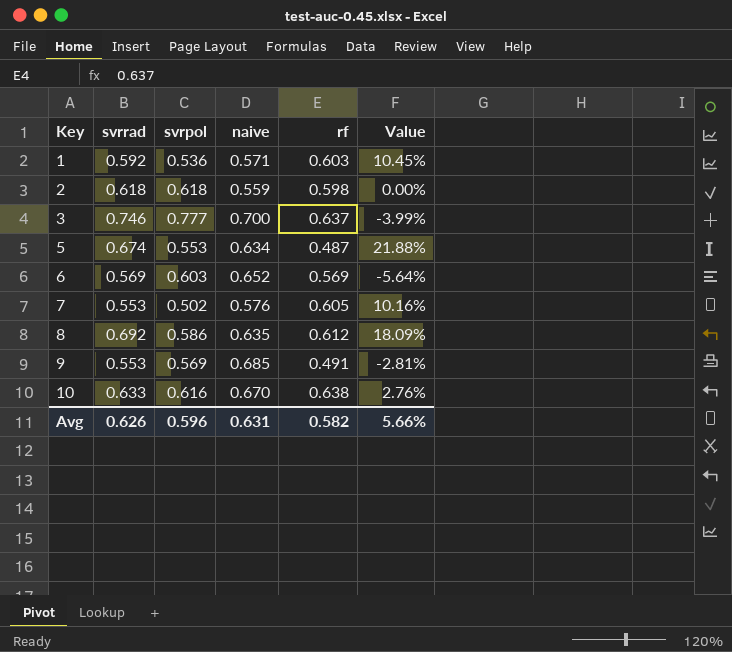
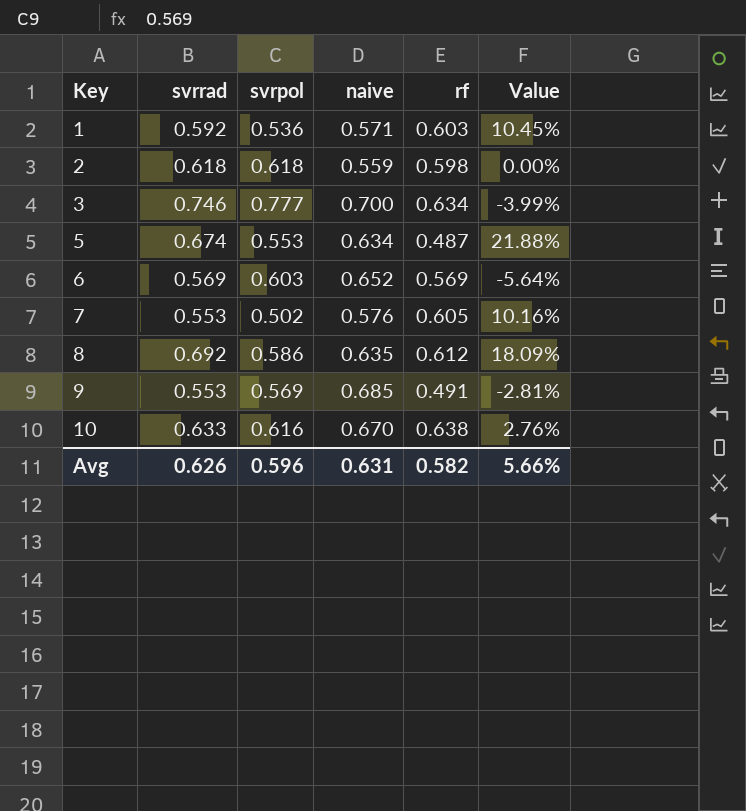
3 | rf: 0.637 -> 0.634

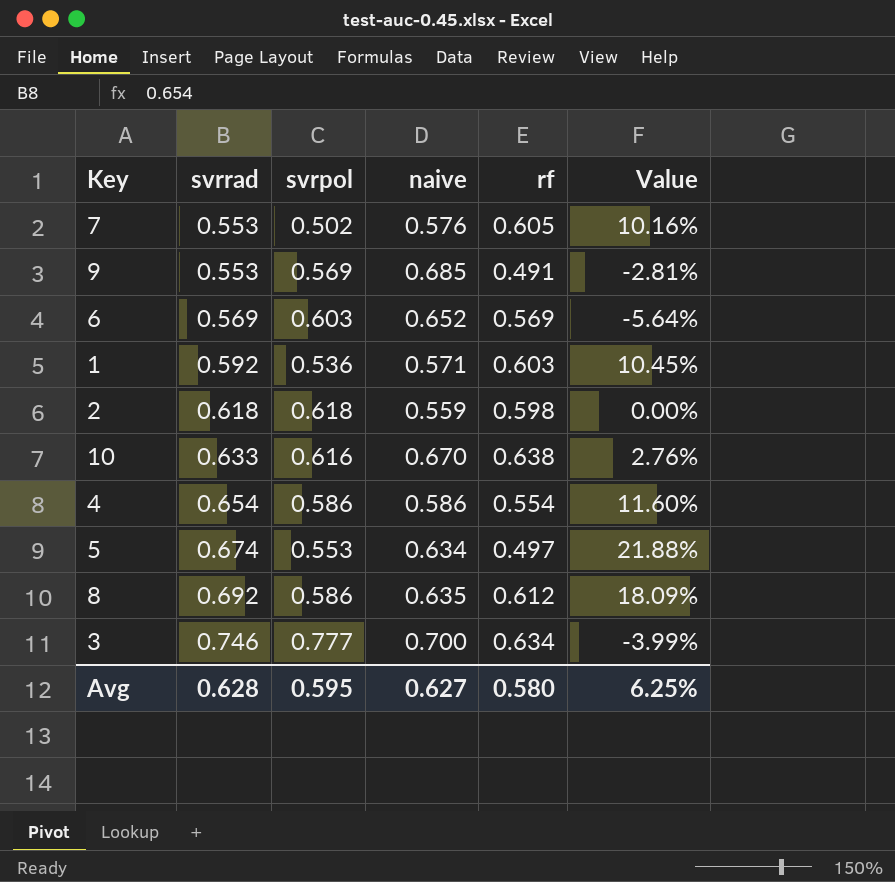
row order: Key ascending -> svrrad ascending
row 4: none -> 0.654 | 0.586 | 0.586 | 0.554 | 11.60%
5 | rf: 0.487 -> 0.497
Avg | svrrad: 0.626 -> 0.628
Avg | svrpol: 0.596 -> 0.595
Avg | naive: 0.631 -> 0.627
Avg | rf: 0.582 -> 0.580
Avg | Value: 5.66% -> 6.25%

